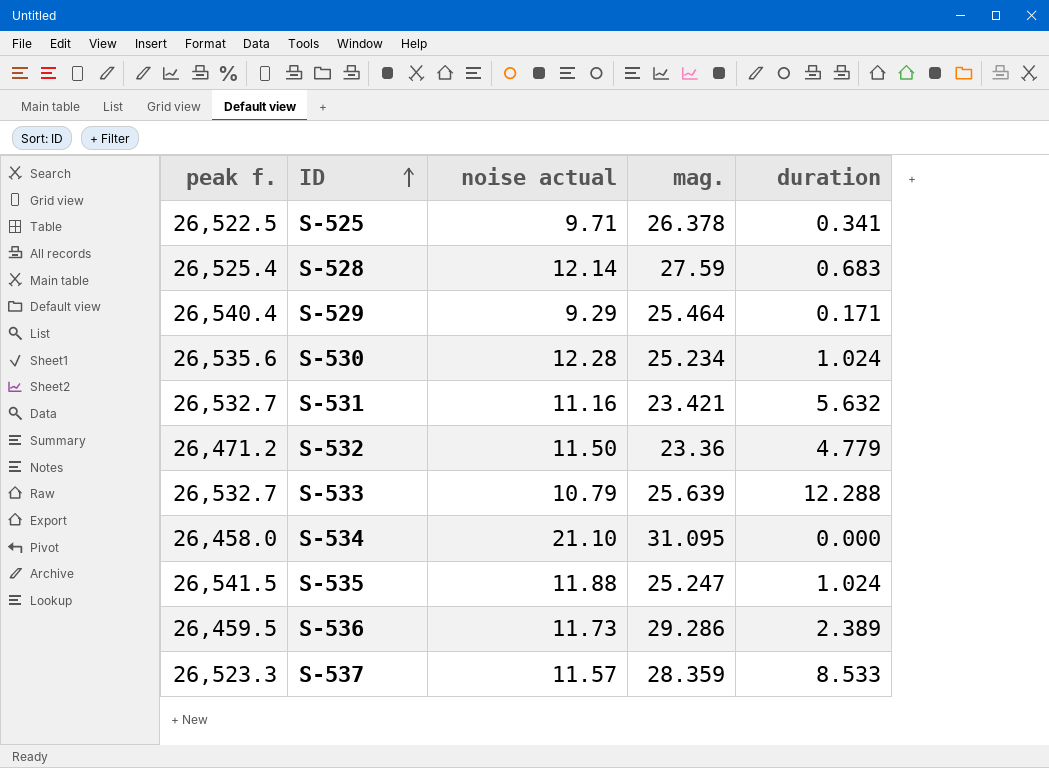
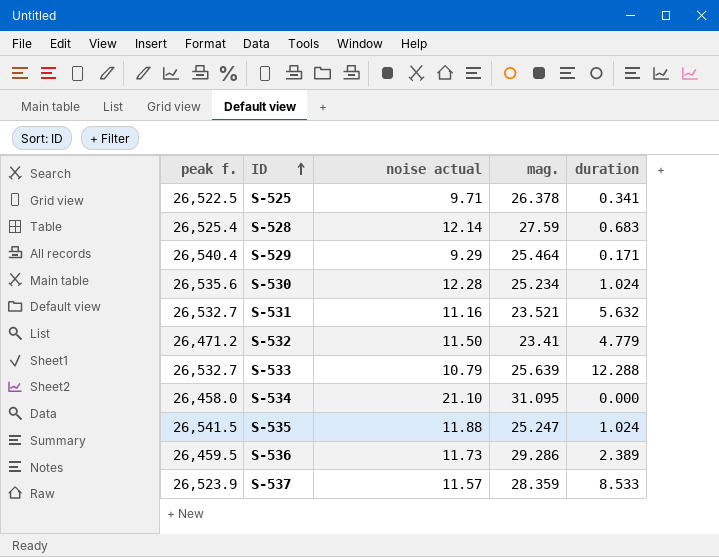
S-531 | mag.: 23.421 -> 23.521
S-532 | mag.: 23.36 -> 23.41
S-537 | peak f.: 26,523.3 -> 26,523.9

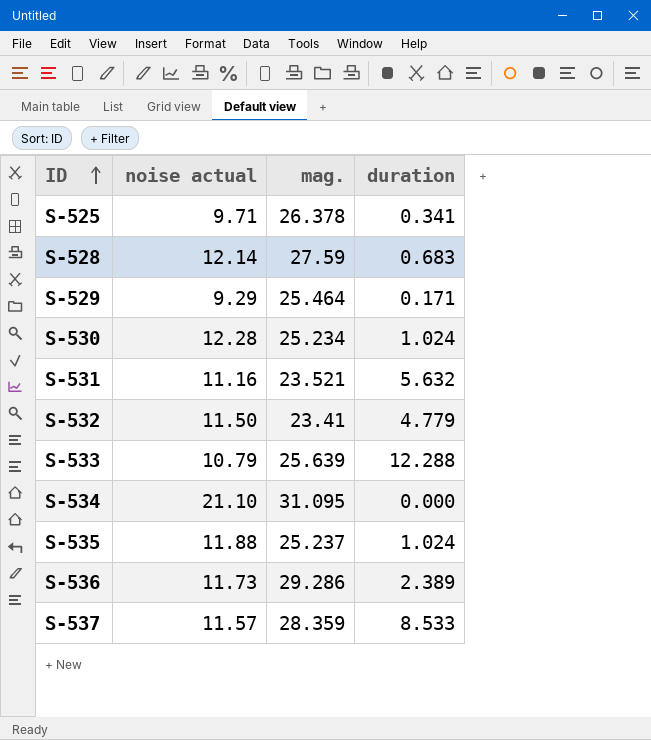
column peak f. | position: 1 -> none
S-535 | mag.: 25.247 -> 25.237

